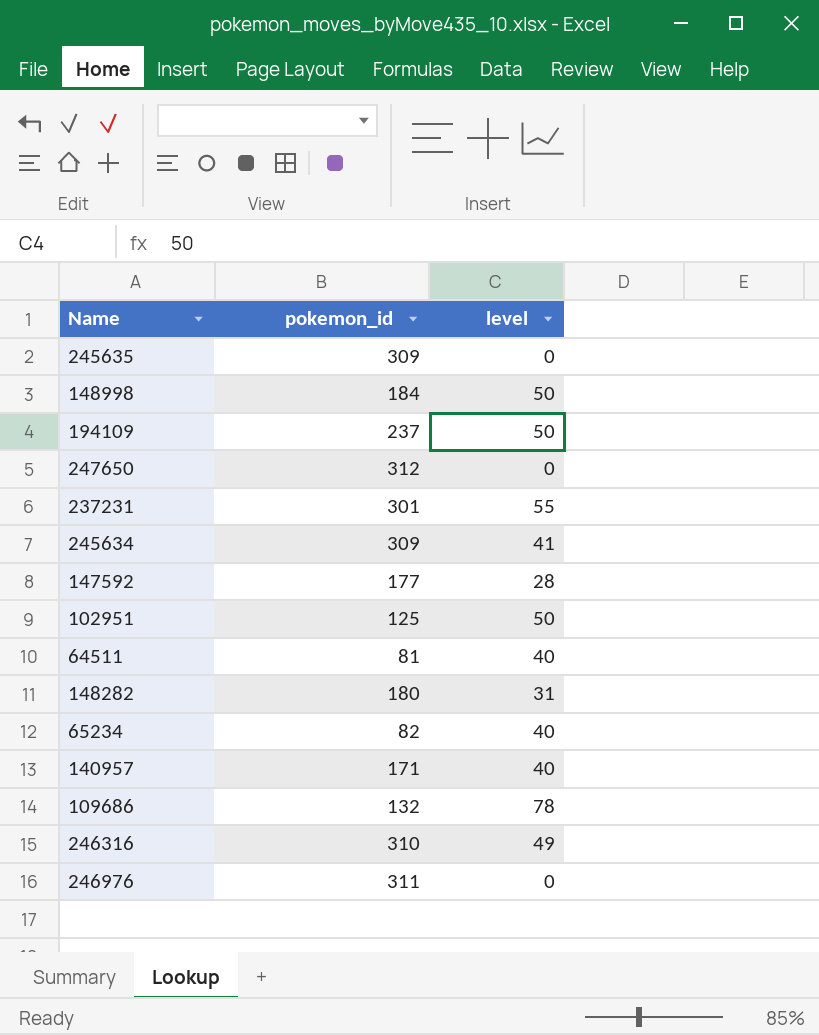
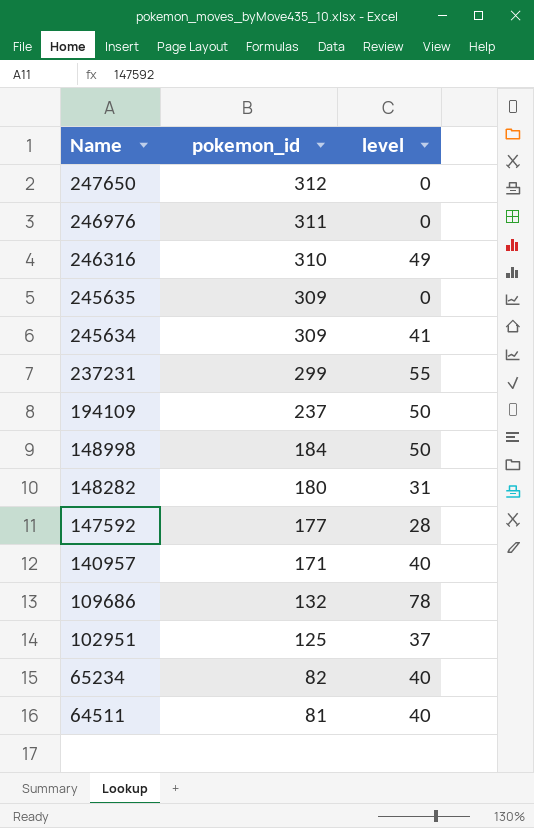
row order: none -> Name descending
237231 | pokemon_id: 301 -> 299
102951 | level: 50 -> 37

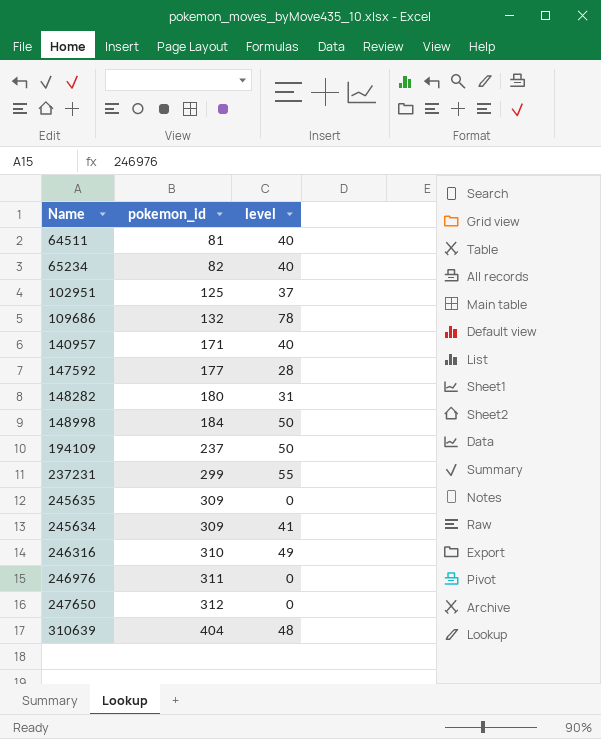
row order: Name descending -> pokemon_id ascending
row 310639: none -> 404 | 48

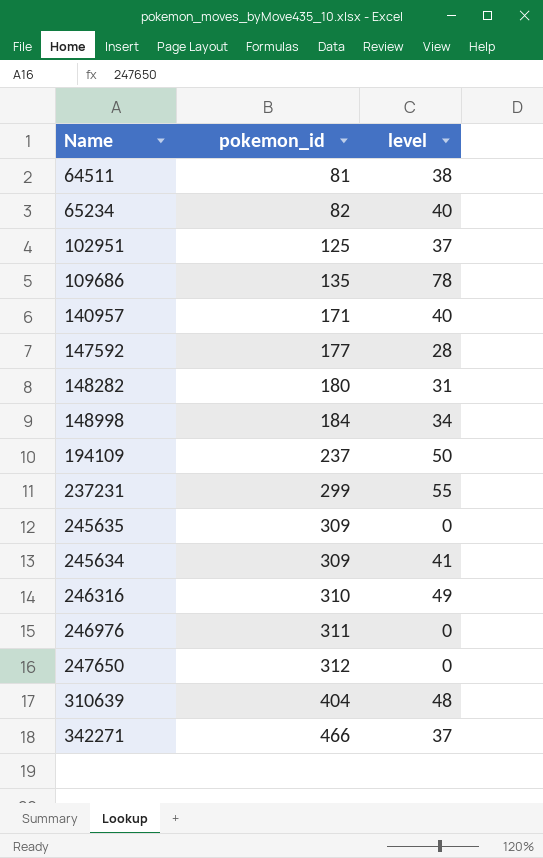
64511 | level: 40 -> 38
109686 | pokemon_id: 132 -> 135
148998 | level: 50 -> 34
row 342271: none -> 466 | 37

